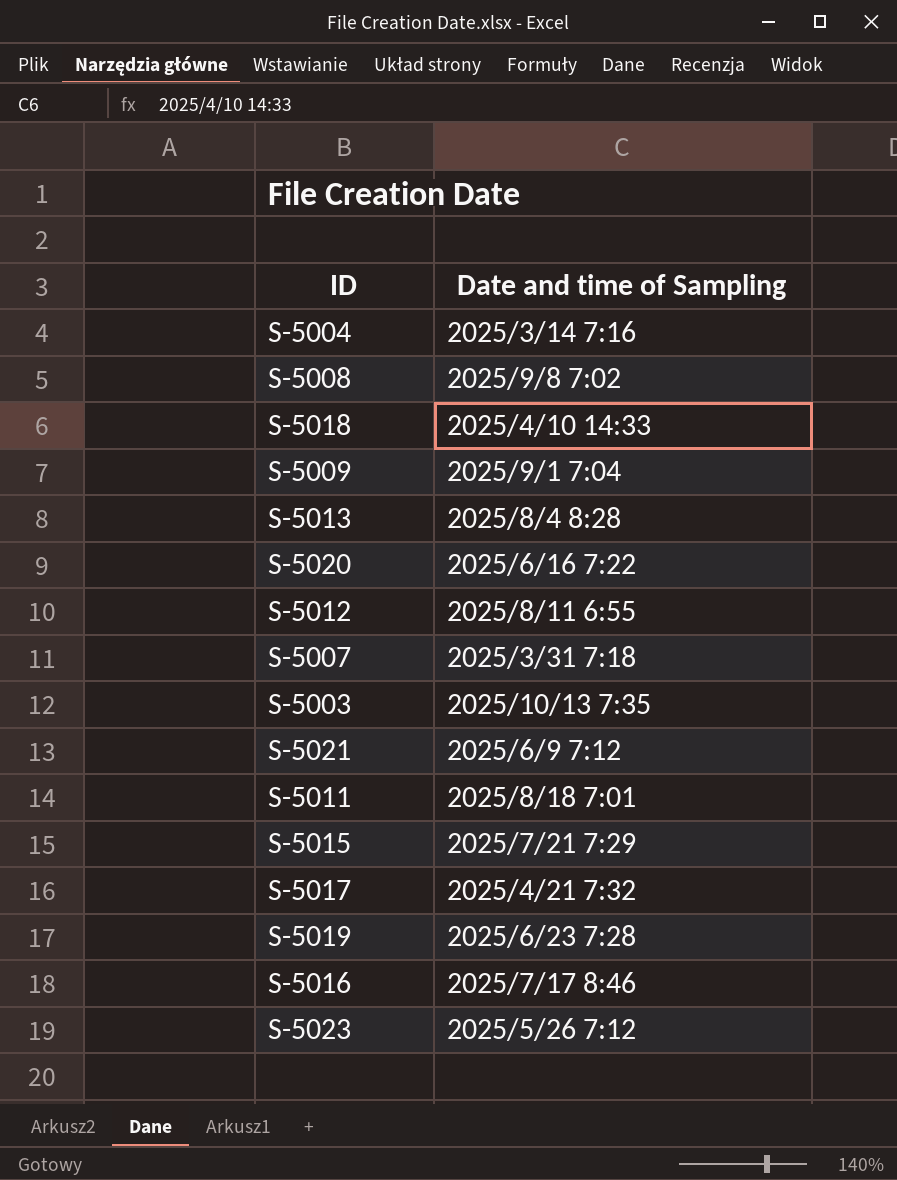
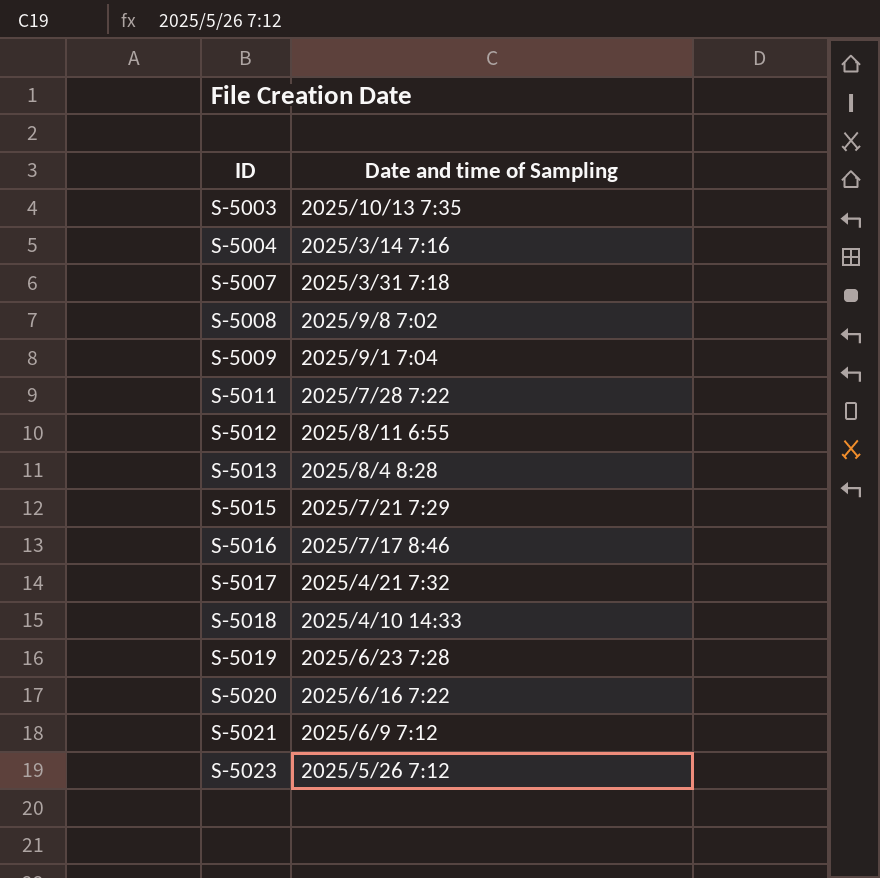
row order: none -> ID ascending
S-5011 | Date and time of Sampling: 2025/8/18 7:01 -> 2025/7/28 7:22

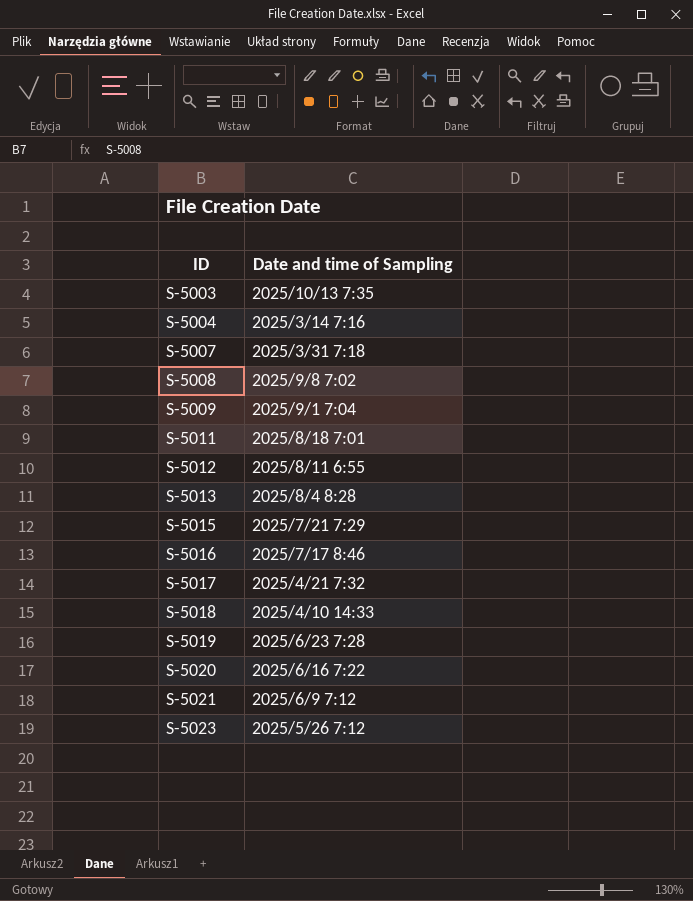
S-5011 | Date and time of Sampling: 2025/7/28 7:22 -> 2025/8/18 7:01

